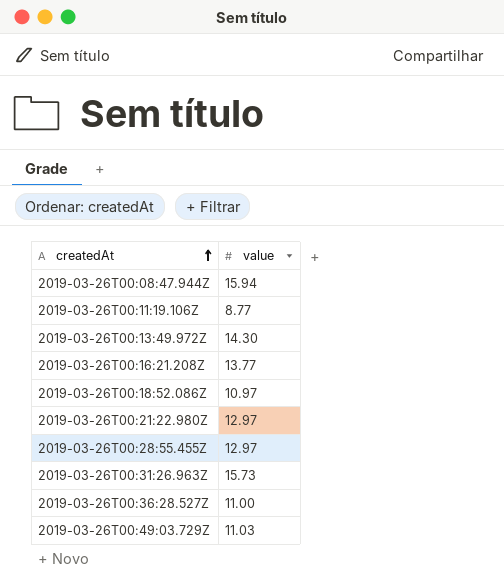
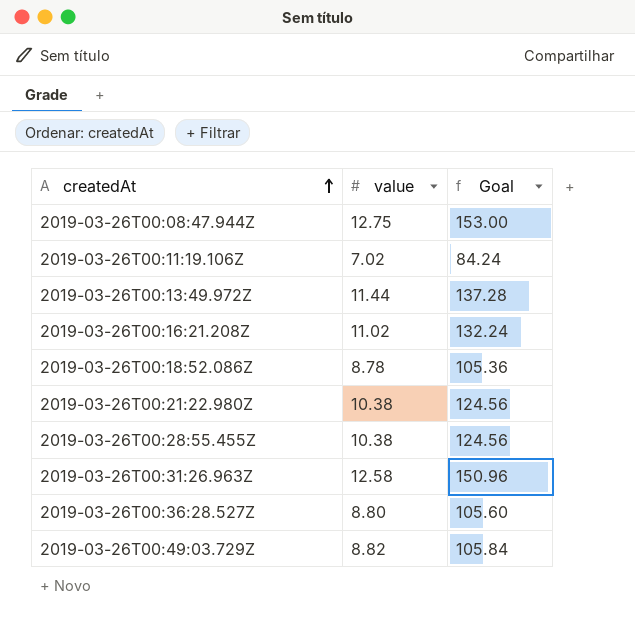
column Goal | formula: none -> [value] * 12
2019-03-26T00:08:47.944Z | value: 15.94 -> 12.75
2019-03-26T00:11:19.106Z | value: 8.77 -> 7.02
2019-03-26T00:13:49.972Z | value: 14.30 -> 11.44
2019-03-26T00:16:21.208Z | value: 13.77 -> 11.02
2019-03-26T00:18:52.086Z | value: 10.97 -> 8.78
2019-03-26T00:21:22.980Z | value: 12.97 -> 10.38
2019-03-26T00:28:55.455Z | value: 12.97 -> 10.38
2019-03-26T00:31:26.963Z | value: 15.73 -> 12.58
2019-03-26T00:36:28.527Z | value: 11.00 -> 8.80
2019-03-26T00:49:03.729Z | value: 11.03 -> 8.82

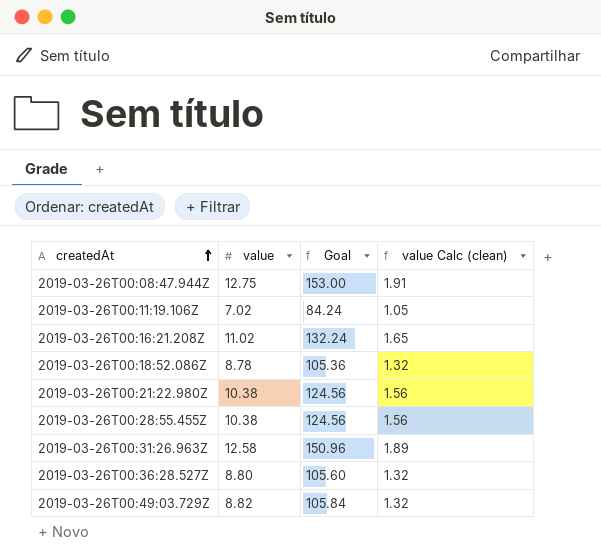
column value Calc (clean) | formula: none -> [value] * 0.15
row 2019-03-26T00:13:49.972Z: 11.44 | 137.28 -> none

